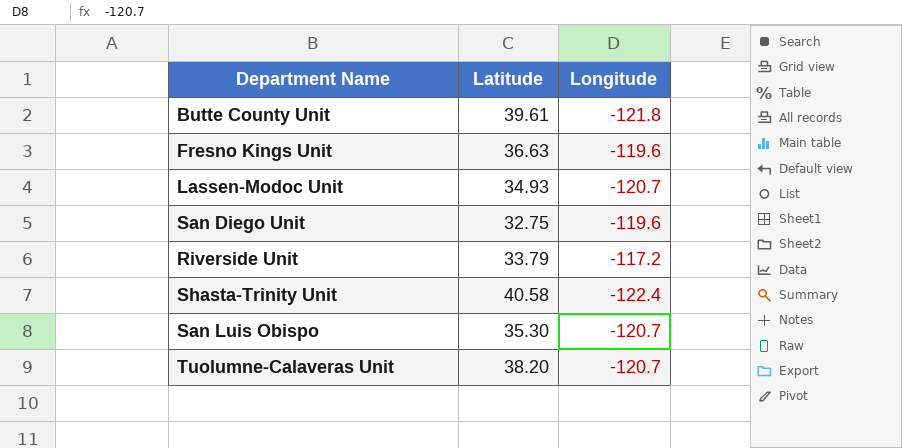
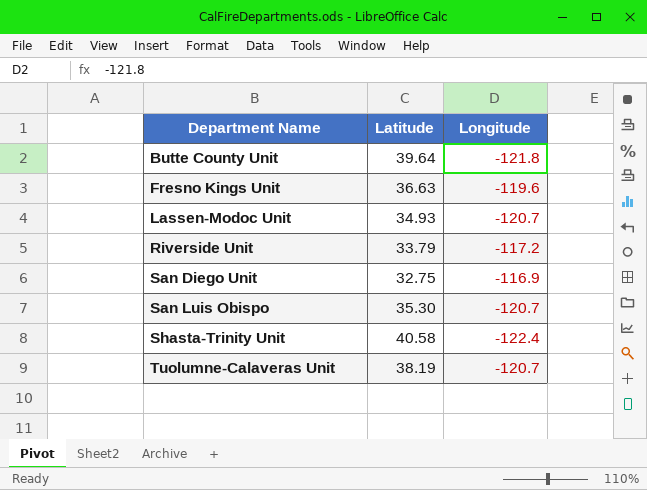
row order: none -> Department Name ascending
Butte County Unit | Latitude: 39.61 -> 39.64
San Diego Unit | Longitude: -119.6 -> -116.9
Tuolumne-Calaveras Unit | Latitude: 38.20 -> 38.19

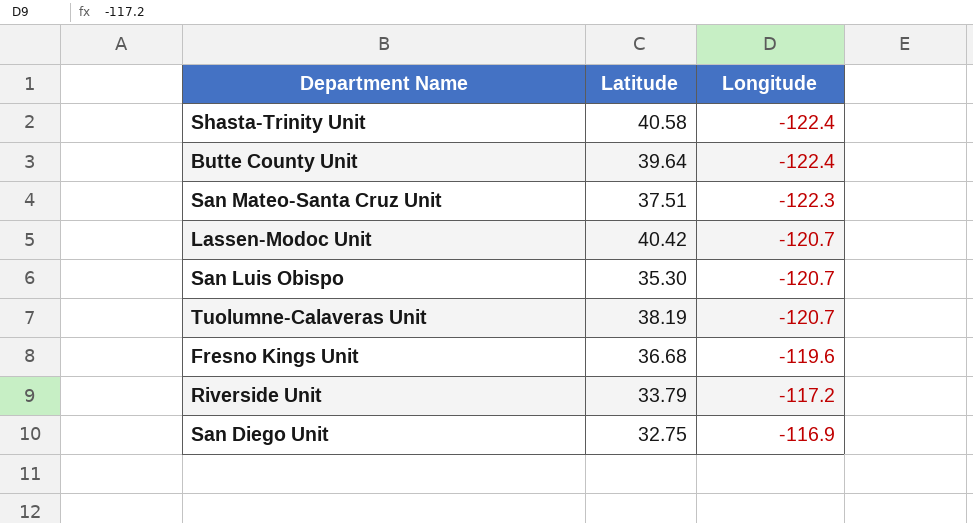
row order: Department Name ascending -> Longitude ascending
Butte County Unit | Longitude: -121.8 -> -122.4
row San Mateo-Santa Cruz Unit: none -> 37.51 | -122.3
Lassen-Modoc Unit | Latitude: 34.93 -> 40.42
Fresno Kings Unit | Latitude: 36.63 -> 36.68

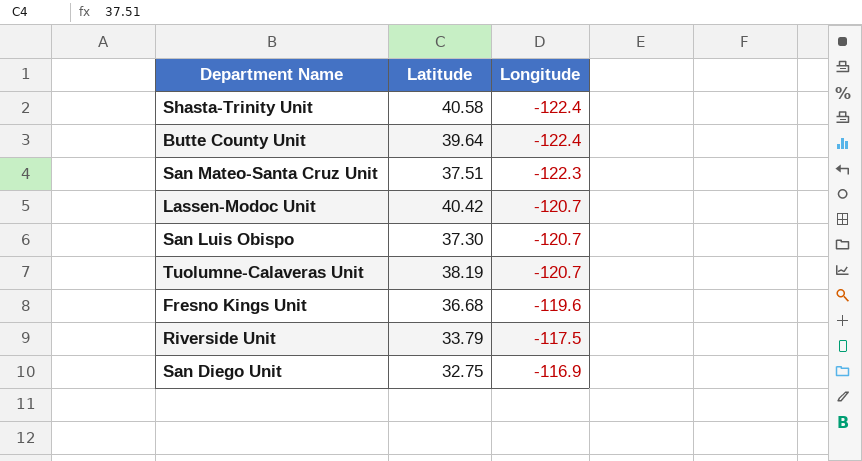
San Luis Obispo | Latitude: 35.30 -> 37.30
Riverside Unit | Longitude: -117.2 -> -117.5

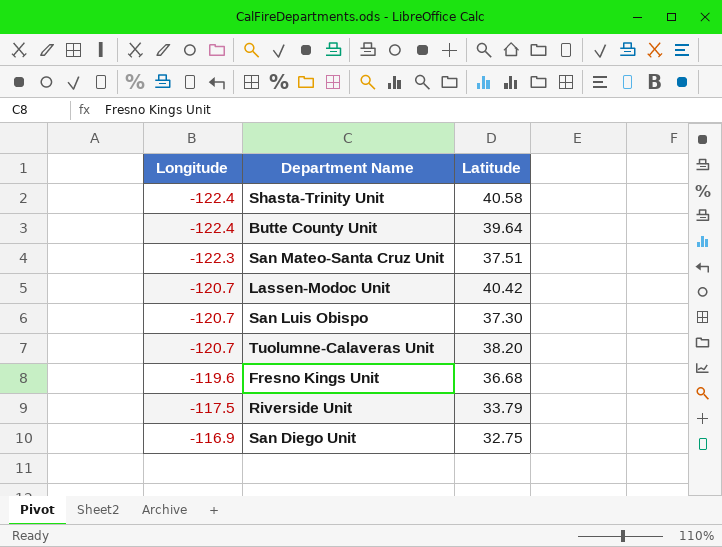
column Longitude | position: 3 -> 1
Tuolumne-Calaveras Unit | Latitude: 38.19 -> 38.20

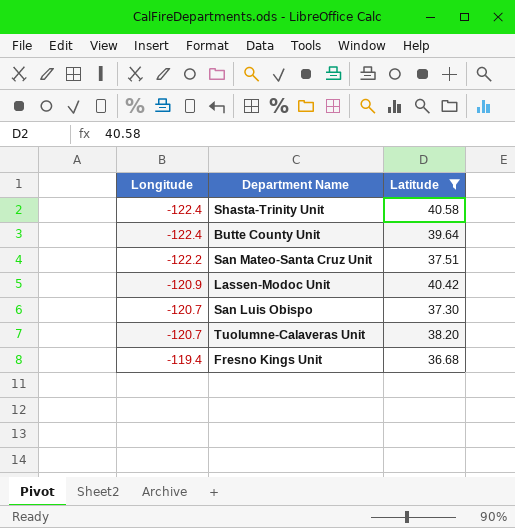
filter: none -> Latitude >= 36.68
San Mateo-Santa Cruz Unit | Longitude: -122.3 -> -122.2
Lassen-Modoc Unit | Longitude: -120.7 -> -120.9
Fresno Kings Unit | Longitude: -119.6 -> -119.4

